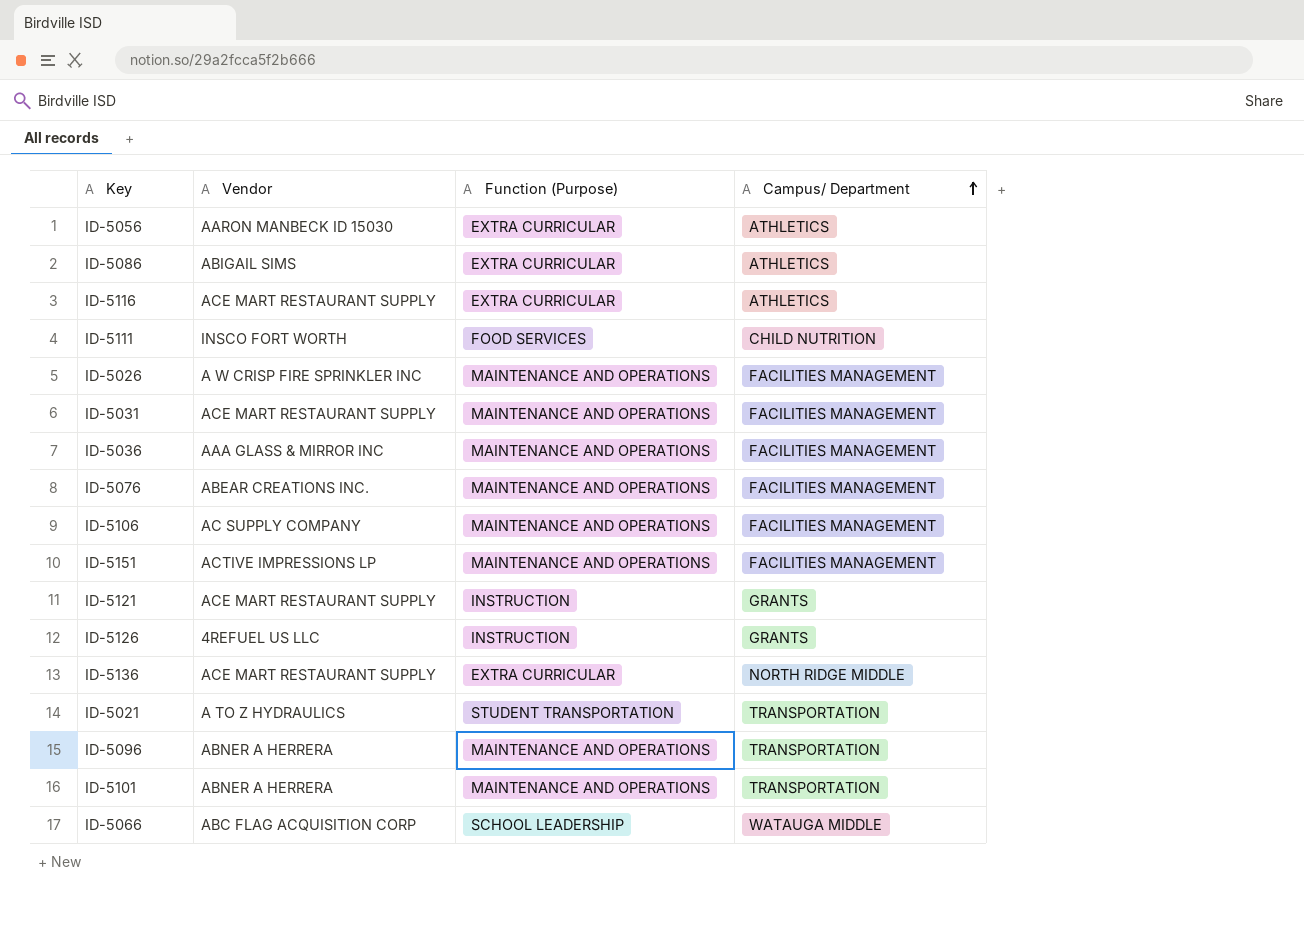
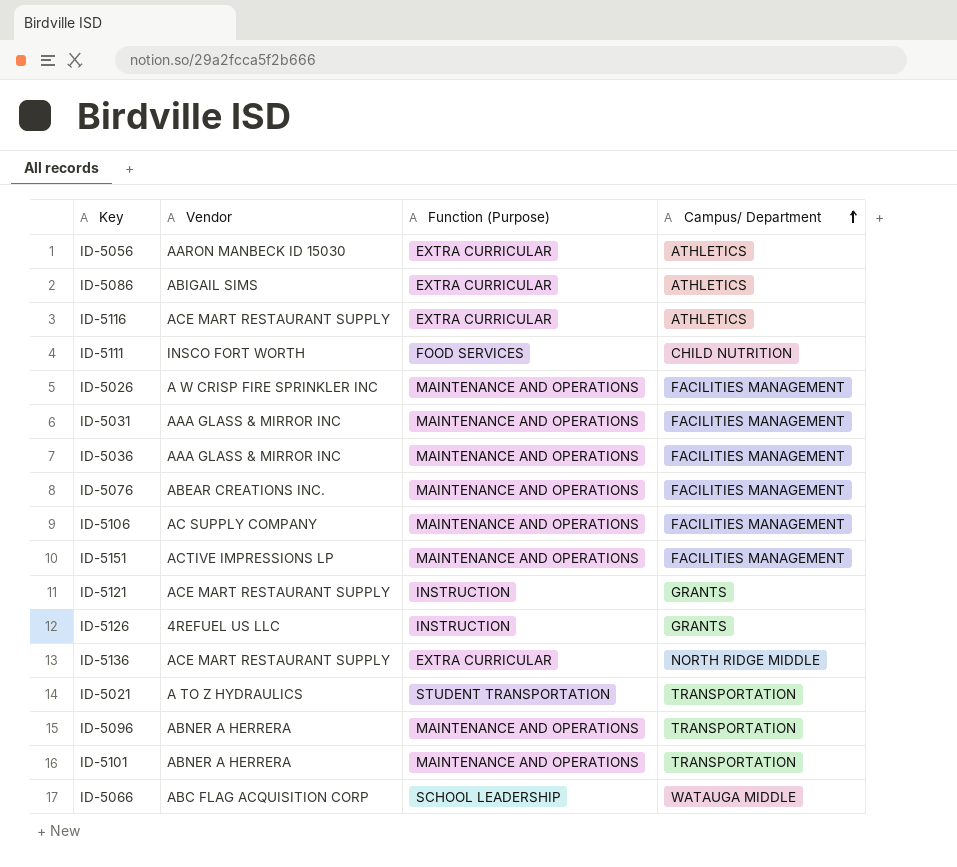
ID-5031 | Vendor: ACE MART RESTAURANT SUPPLY -> AAA GLASS & MIRROR INC

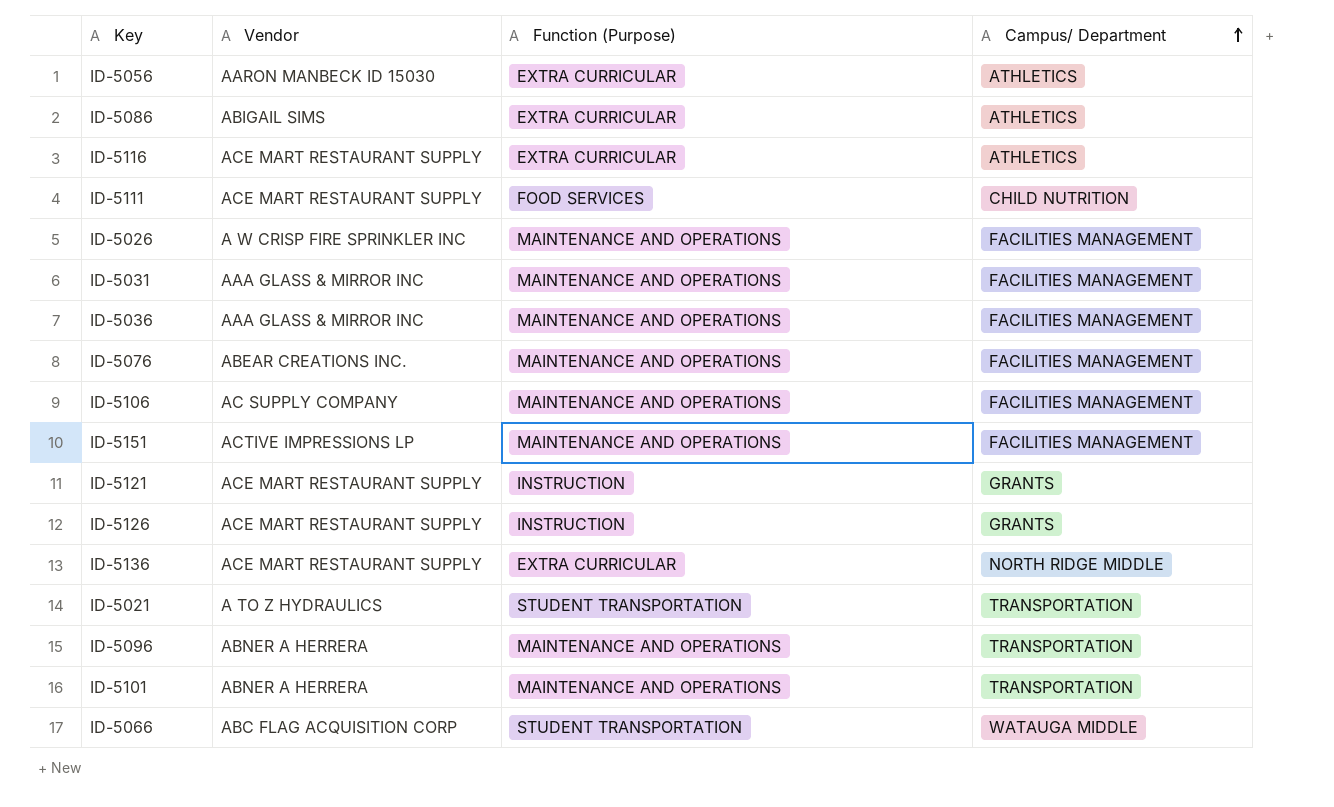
ID-5111 | Vendor: INSCO FORT WORTH -> ACE MART RESTAURANT SUPPLY
ID-5126 | Vendor: 4REFUEL US LLC -> ACE MART RESTAURANT SUPPLY
ID-5066 | Function (Purpose): SCHOOL LEADERSHIP -> STUDENT TRANSPORTATION

